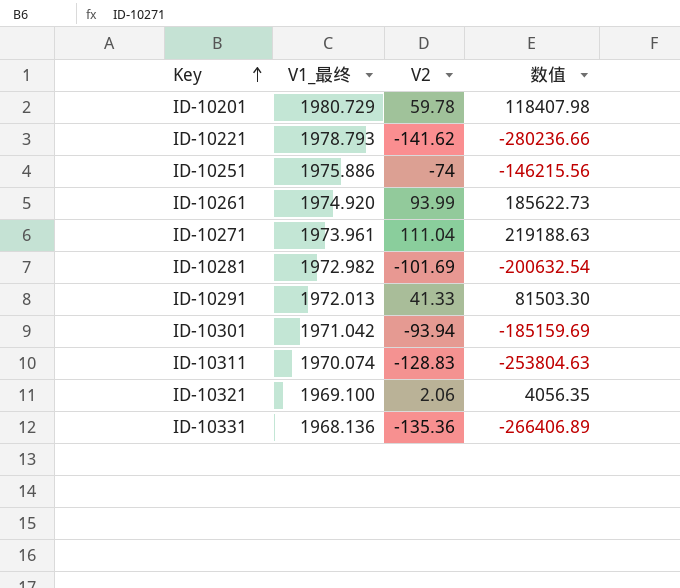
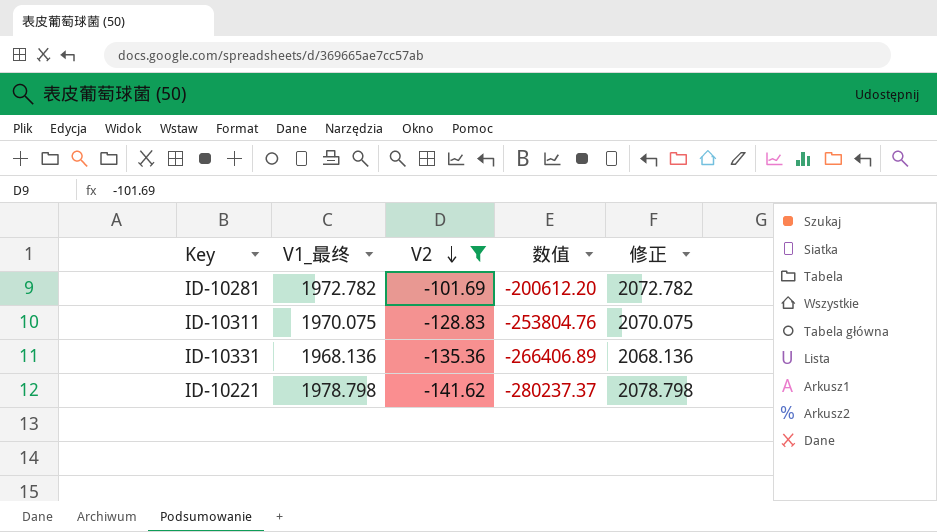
filter: none -> V2 <= -101.69
row order: Key ascending -> V2 descending
column 修正 | formula: none -> [V1_最终] + 100
ID-10281 | V1_最终: 1972.982 -> 1972.782
ID-10281 | 数值: -200632.54 -> -200612.20
ID-10311 | V1_最终: 1970.074 -> 1970.075
ID-10311 | 数值: -253804.63 -> -253804.76
ID-10221 | V1_最终: 1978.793 -> 1978.798
ID-10221 | 数值: -280236.66 -> -280237.37

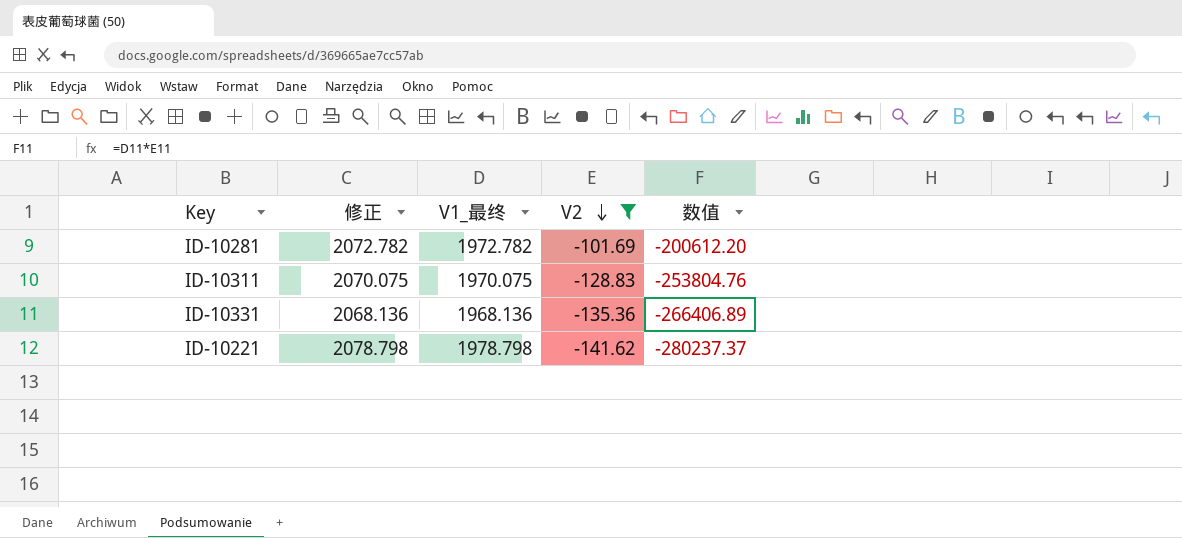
column 修正 | position: 5 -> 2

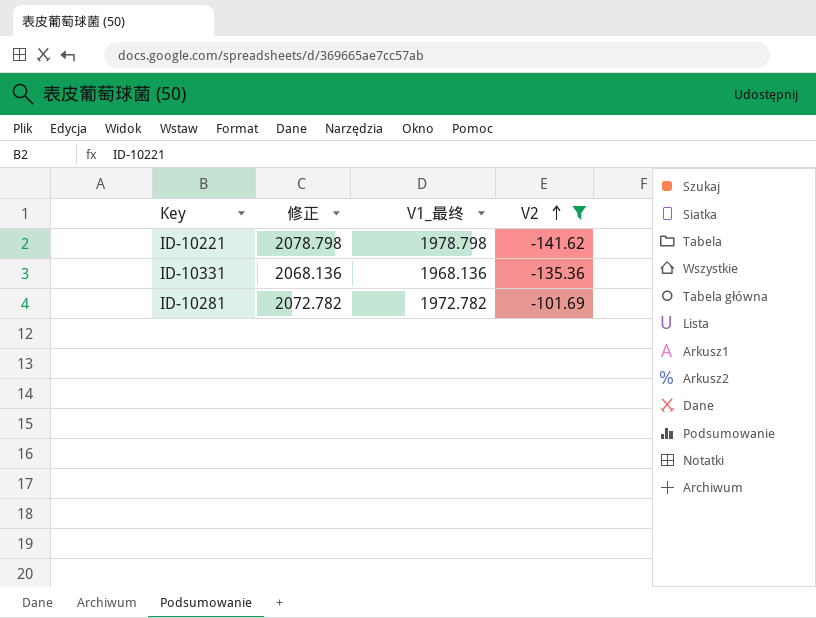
row order: V2 descending -> V2 ascending
column 数值 | formula: [V1_最终] * [V2] -> none
row ID-10311: 2070.075 | 1970.075 | -128.83 | -253804.76 -> none

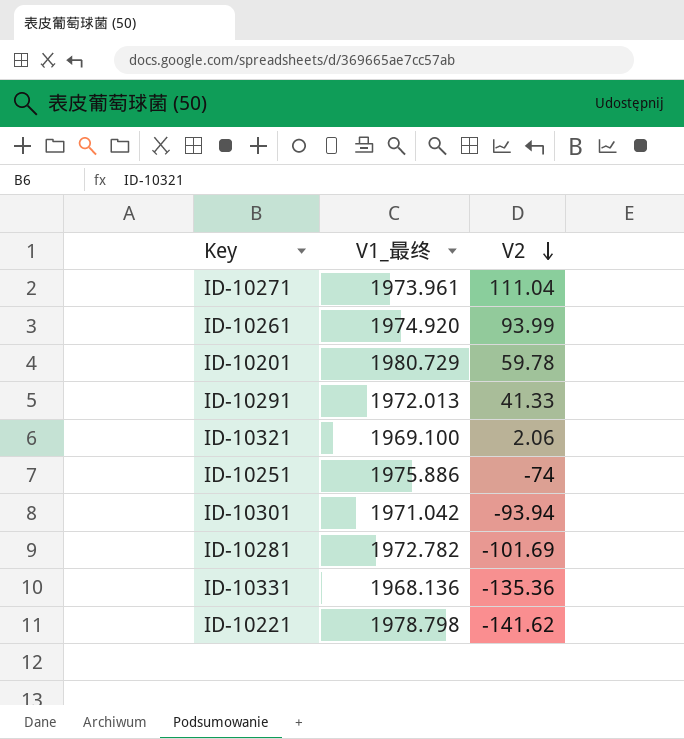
filter: V2 <= -101.69 -> none
row order: V2 ascending -> V2 descending
column 修正 | formula: [V1_最终] + 100 -> none

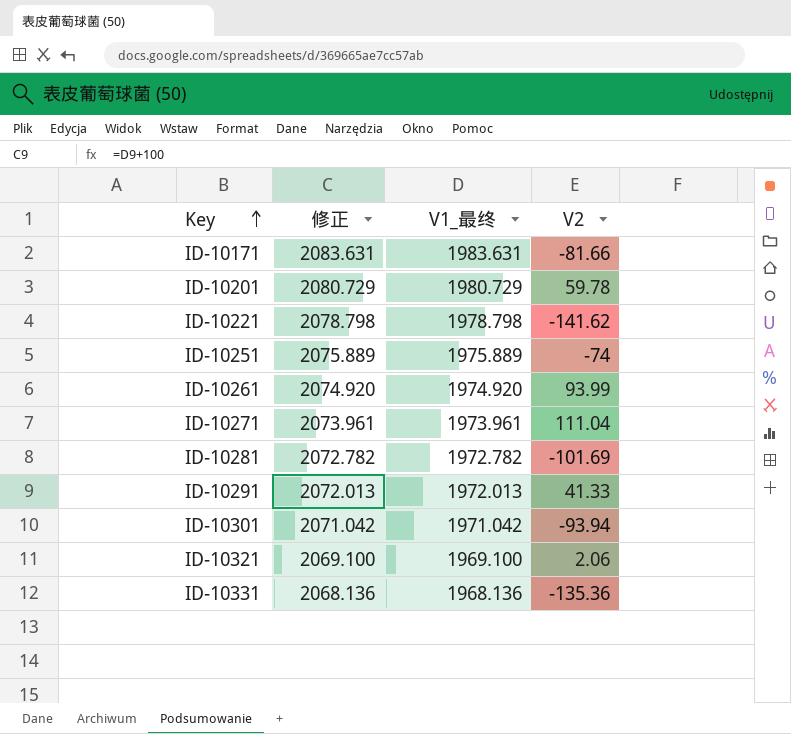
row order: V2 descending -> Key ascending
column 修正 | formula: none -> [V1_最终] + 100
row ID-10171: none -> 2083.631 | 1983.631 | -81.66
ID-10251 | V1_最终: 1975.886 -> 1975.889

